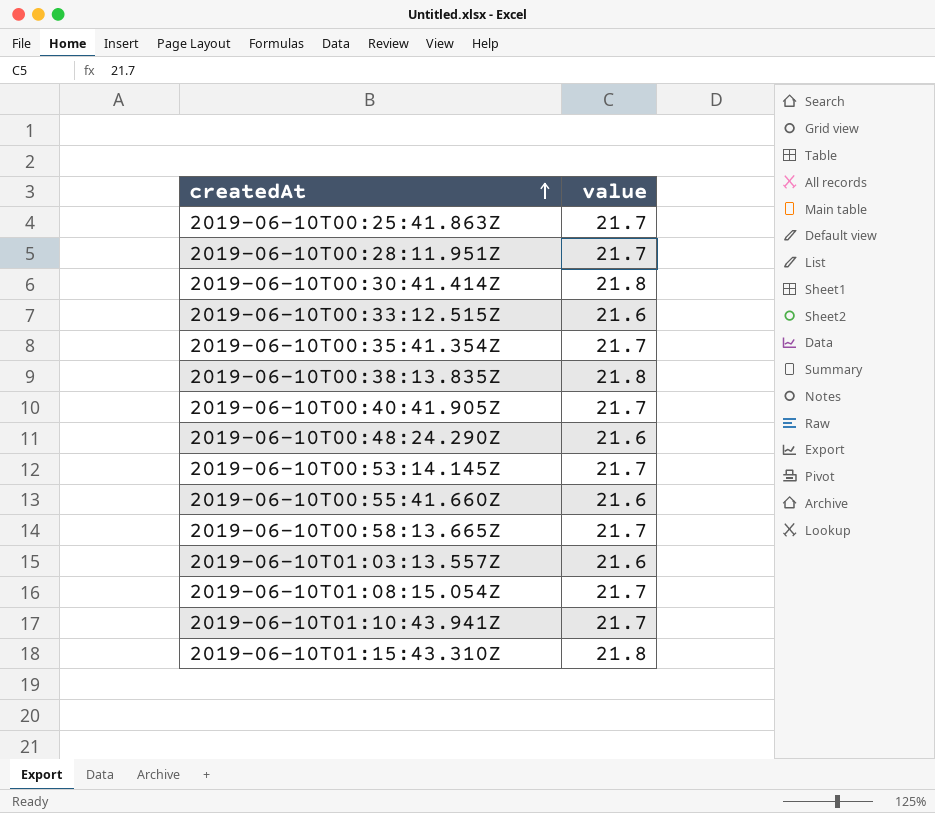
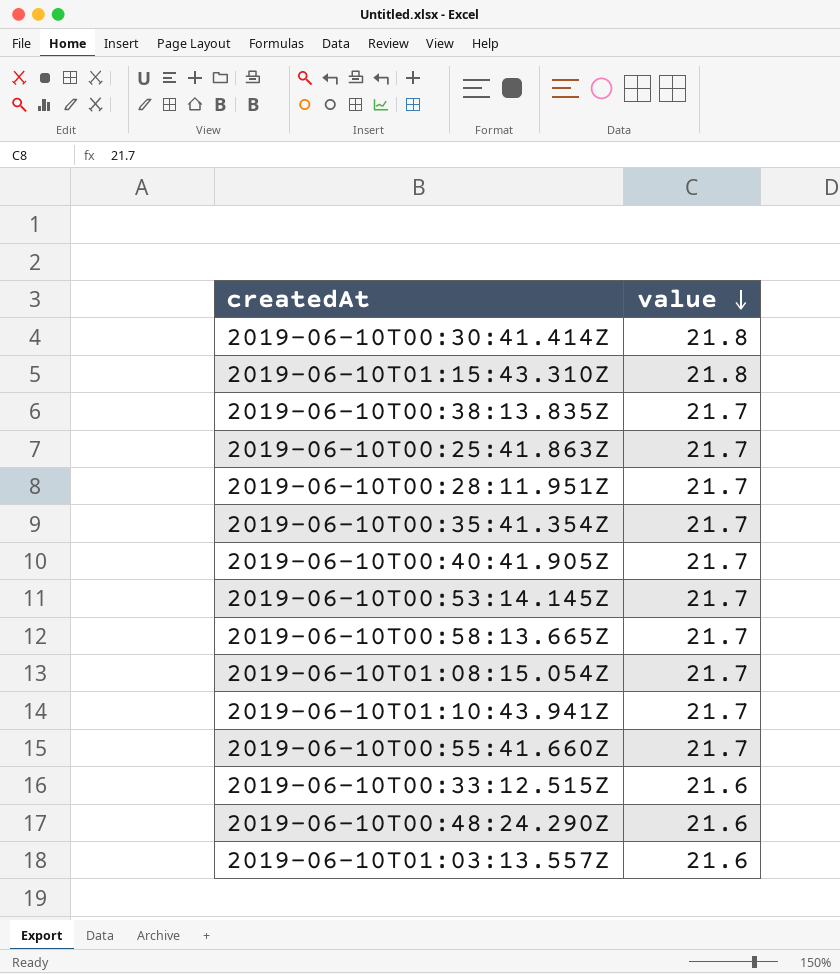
row order: createdAt ascending -> value descending
2019-06-10T00:38:13.835Z | value: 21.8 -> 21.7
2019-06-10T00:55:41.660Z | value: 21.6 -> 21.7

